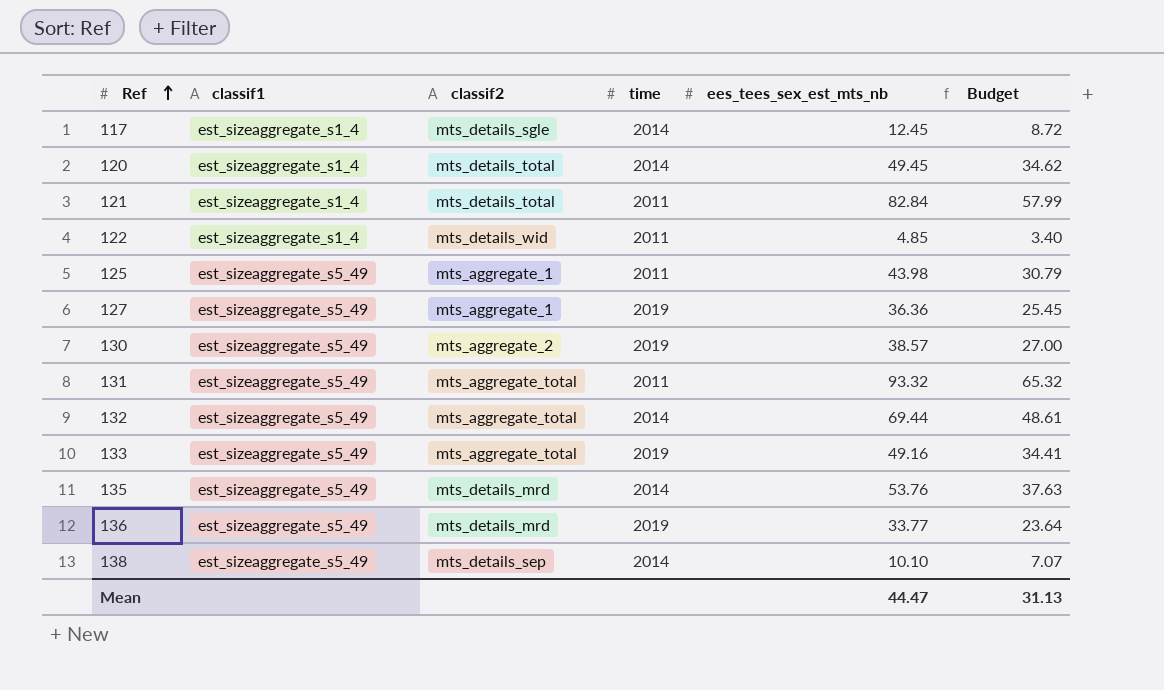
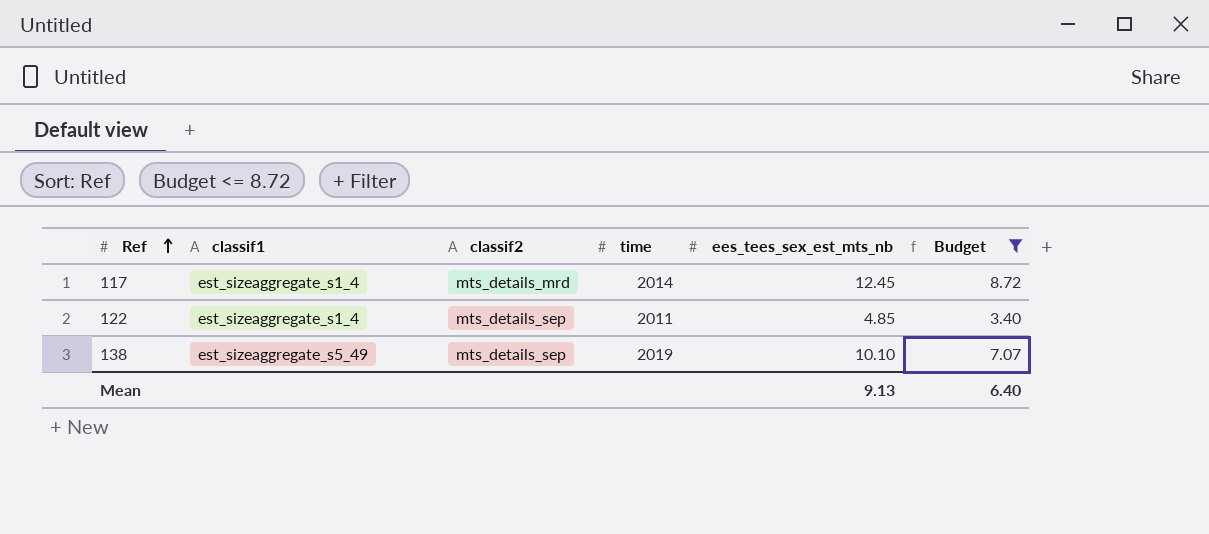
filter: none -> Budget <= 8.72
117 | classif2: mts_details_sgle -> mts_details_mrd
122 | classif2: mts_details_wid -> mts_details_sep
138 | time: 2014 -> 2019
Mean | ees_tees_sex_est_mts_nb: 44.47 -> 9.13
Mean | Budget: 31.13 -> 6.40

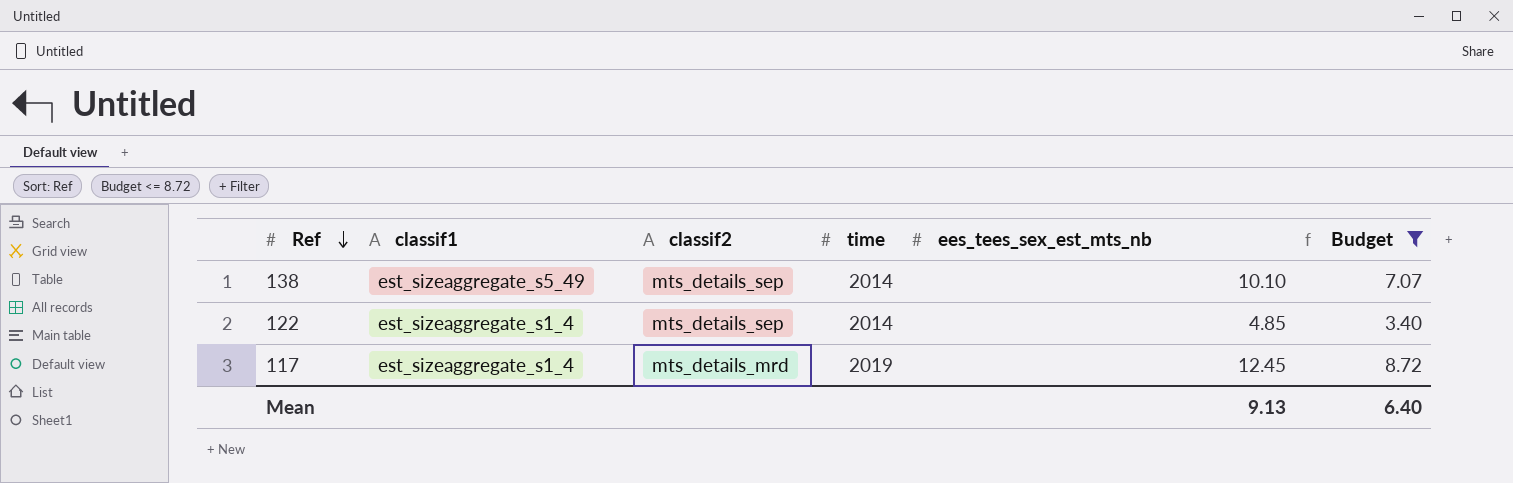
row order: Ref ascending -> Ref descending
138 | time: 2019 -> 2014
122 | time: 2011 -> 2014
117 | time: 2014 -> 2019

